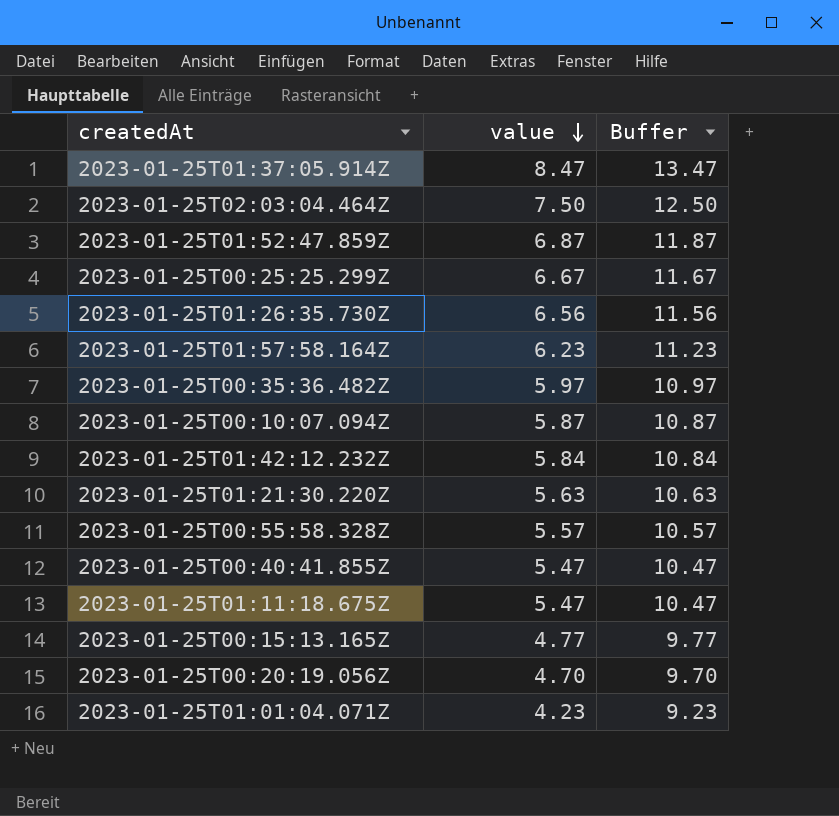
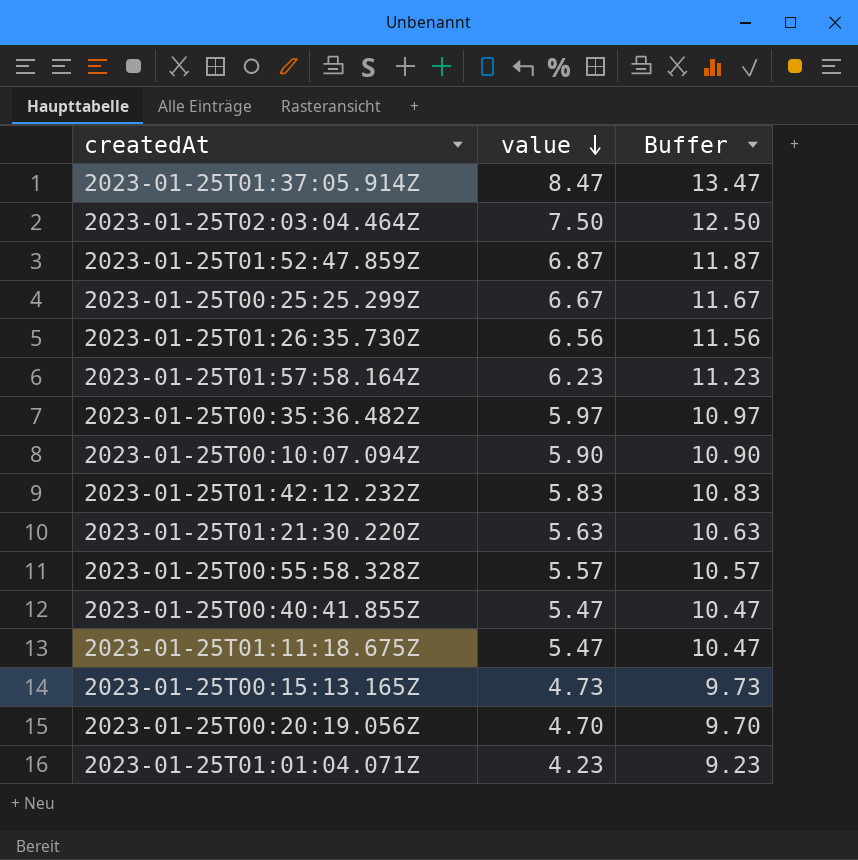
2023-01-25T00:10:07.094Z | value: 5.87 -> 5.90
2023-01-25T00:10:07.094Z | Buffer: 10.87 -> 10.90
2023-01-25T01:42:12.232Z | value: 5.84 -> 5.83
2023-01-25T01:42:12.232Z | Buffer: 10.84 -> 10.83
2023-01-25T00:15:13.165Z | value: 4.77 -> 4.73
2023-01-25T00:15:13.165Z | Buffer: 9.77 -> 9.73

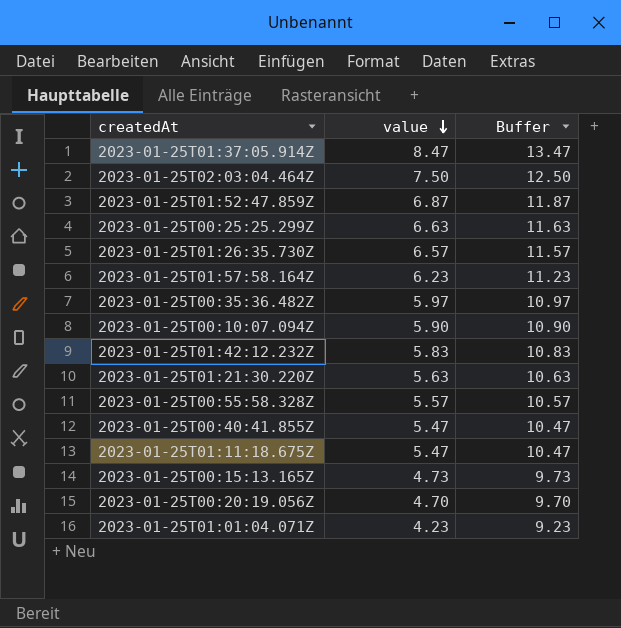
2023-01-25T00:25:25.299Z | value: 6.67 -> 6.63
2023-01-25T00:25:25.299Z | Buffer: 11.67 -> 11.63
2023-01-25T01:26:35.730Z | value: 6.56 -> 6.57
2023-01-25T01:26:35.730Z | Buffer: 11.56 -> 11.57

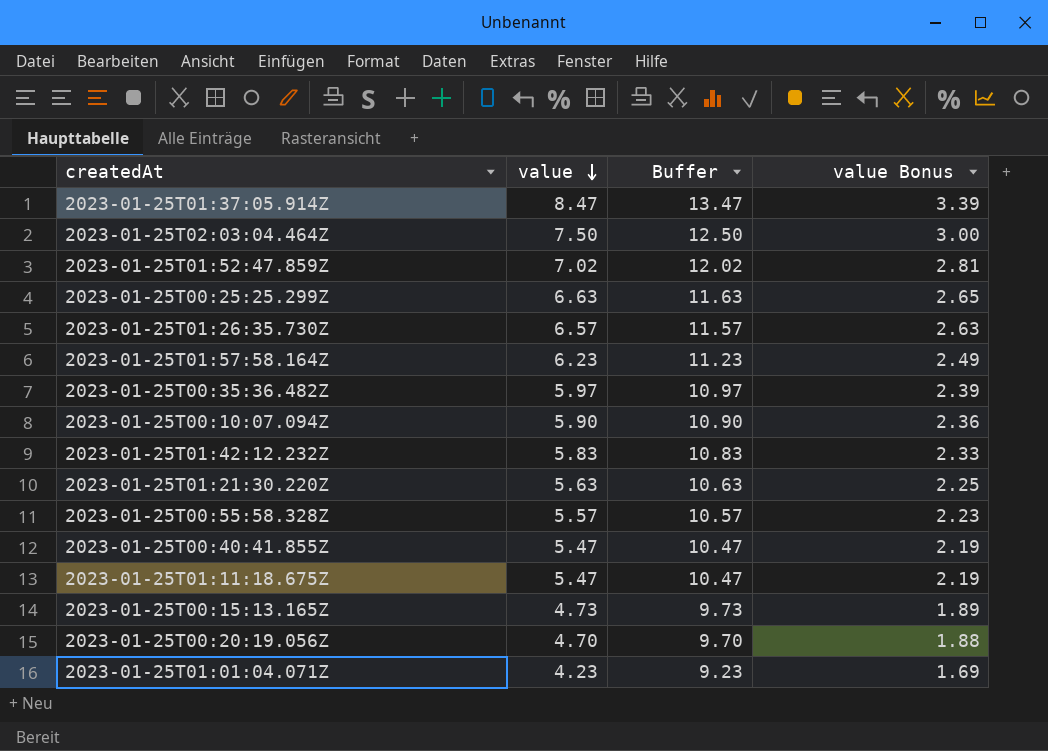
column value Bonus | formula: none -> [value] * 0.4
2023-01-25T01:52:47.859Z | value: 6.87 -> 7.02
2023-01-25T01:52:47.859Z | Buffer: 11.87 -> 12.02

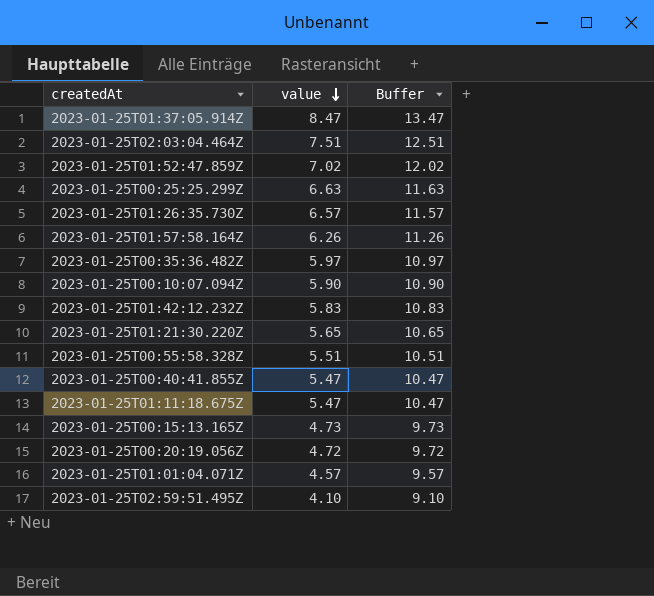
column value Bonus | formula: [value] * 0.4 -> none
2023-01-25T02:03:04.464Z | value: 7.50 -> 7.51
2023-01-25T02:03:04.464Z | Buffer: 12.50 -> 12.51
2023-01-25T01:57:58.164Z | value: 6.23 -> 6.26
2023-01-25T01:57:58.164Z | Buffer: 11.23 -> 11.26
2023-01-25T01:21:30.220Z | value: 5.63 -> 5.65
2023-01-25T01:21:30.220Z | Buffer: 10.63 -> 10.65
2023-01-25T00:55:58.328Z | value: 5.57 -> 5.51
2023-01-25T00:55:58.328Z | Buffer: 10.57 -> 10.51
2023-01-25T00:20:19.056Z | value: 4.70 -> 4.72
2023-01-25T00:20:19.056Z | Buffer: 9.70 -> 9.72
2023-01-25T01:01:04.071Z | value: 4.23 -> 4.57
2023-01-25T01:01:04.071Z | Buffer: 9.23 -> 9.57
row 2023-01-25T02:59:51.495Z: none -> 4.10 | 9.10

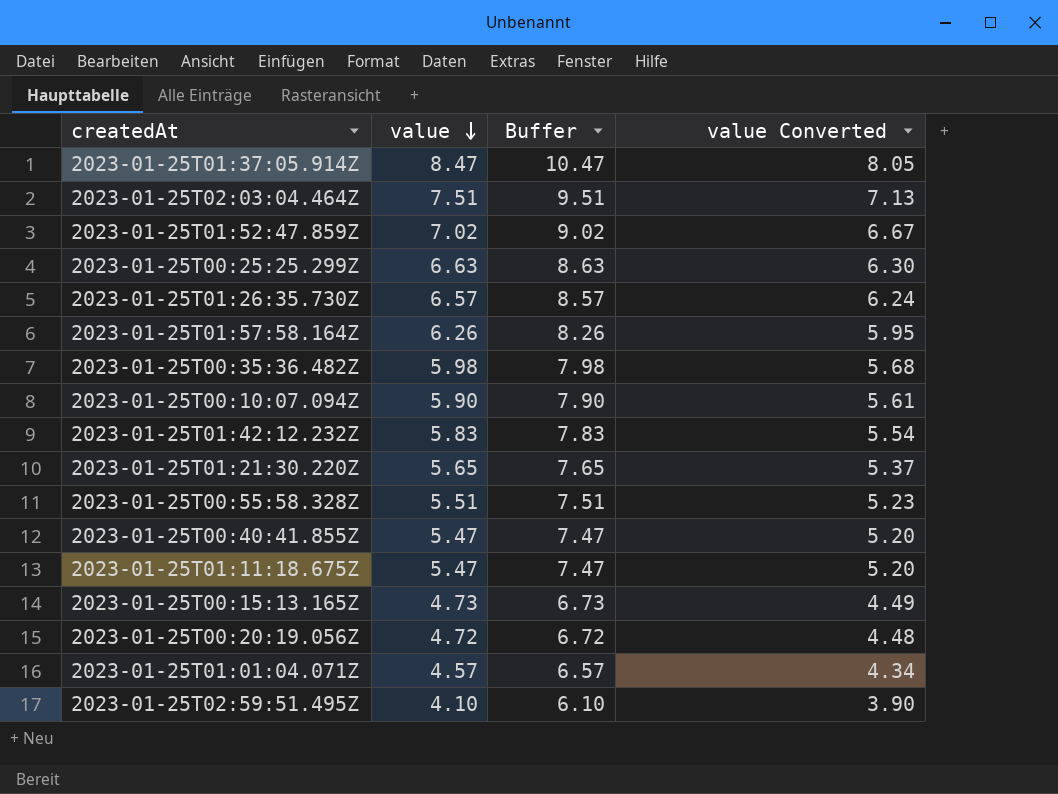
column Buffer | formula: [value] + 5 -> [value] + 2
column value Converted | formula: none -> [value] * 0.95
2023-01-25T00:35:36.482Z | value: 5.97 -> 5.98

